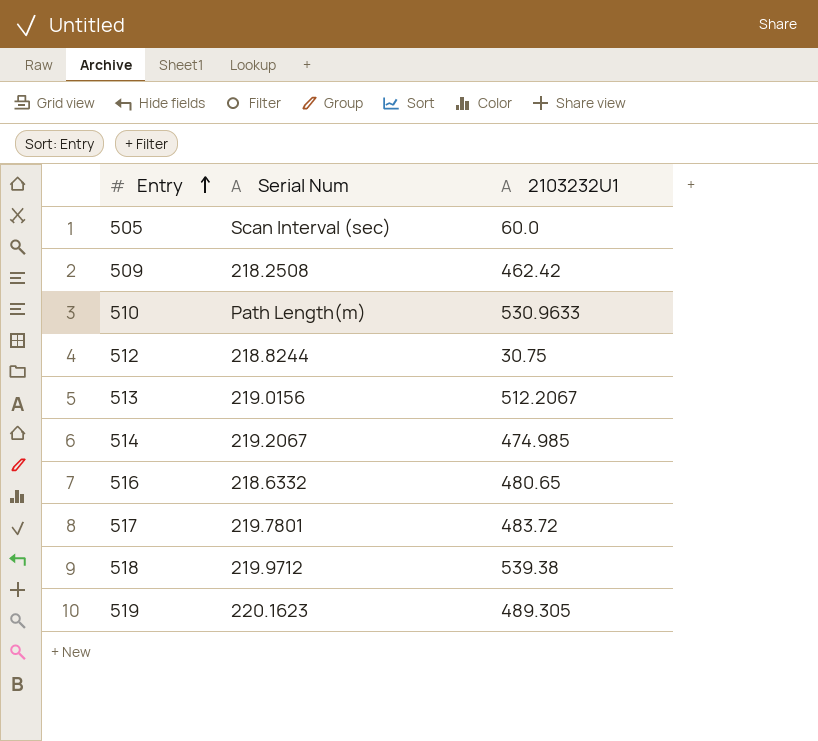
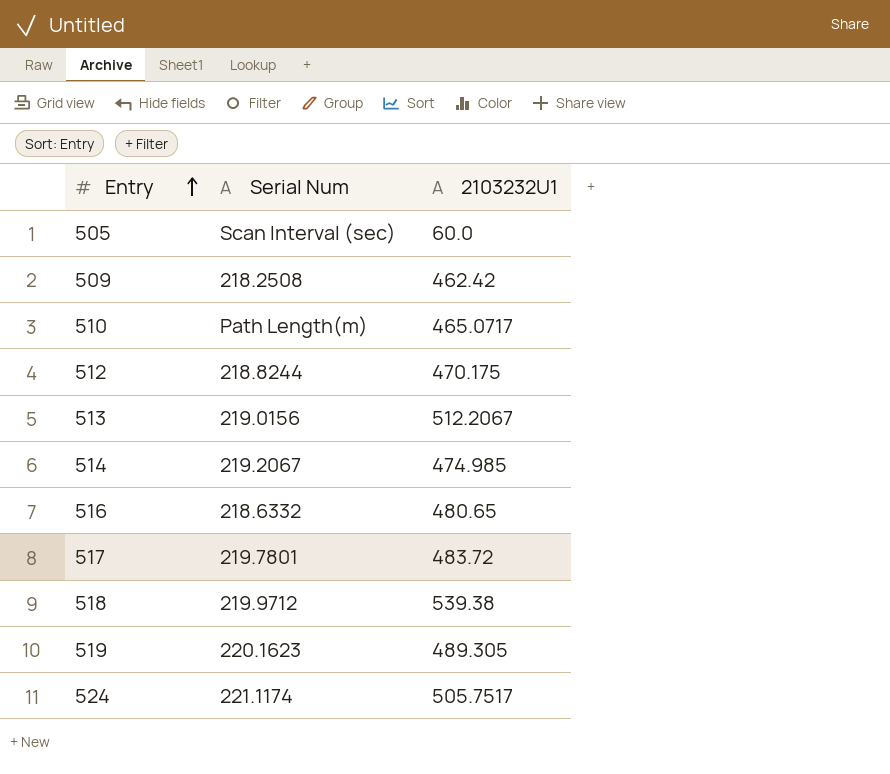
510 | 2103232U1: 530.9633 -> 465.0717
512 | 2103232U1: 30.75 -> 470.175
row 524: none -> 221.1174 | 505.7517

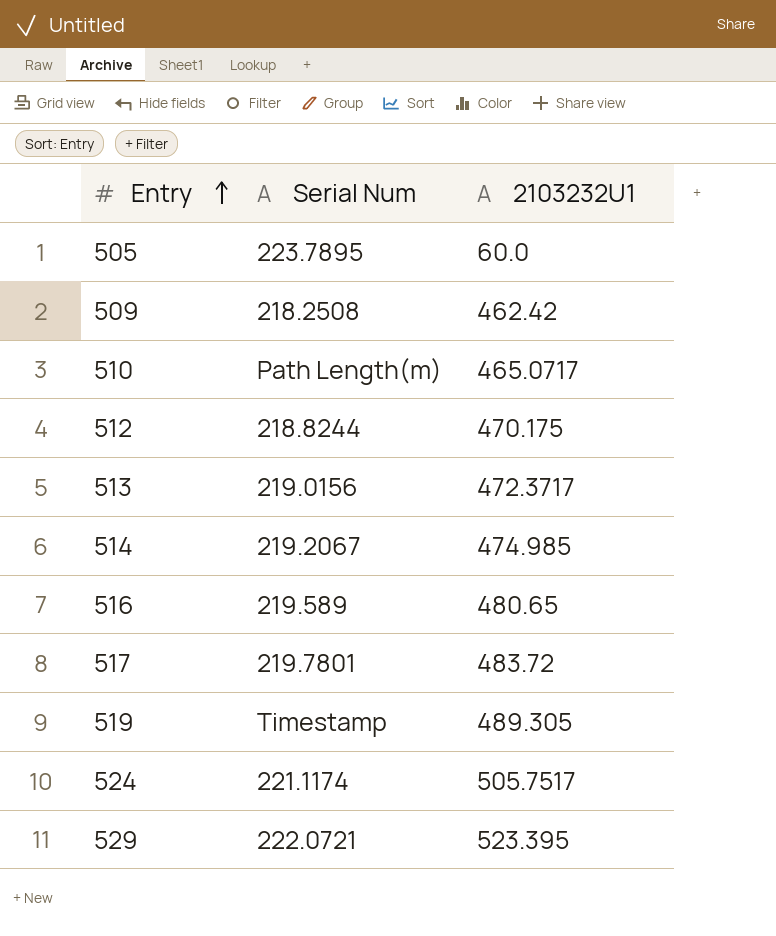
row 518: 219.9712 | 539.38 -> none
505 | Serial Num: Scan Interval (sec) -> 223.7895
513 | 2103232U1: 512.2067 -> 472.3717
516 | Serial Num: 218.6332 -> 219.589
519 | Serial Num: 220.1623 -> Timestamp
row 529: none -> 222.0721 | 523.395

